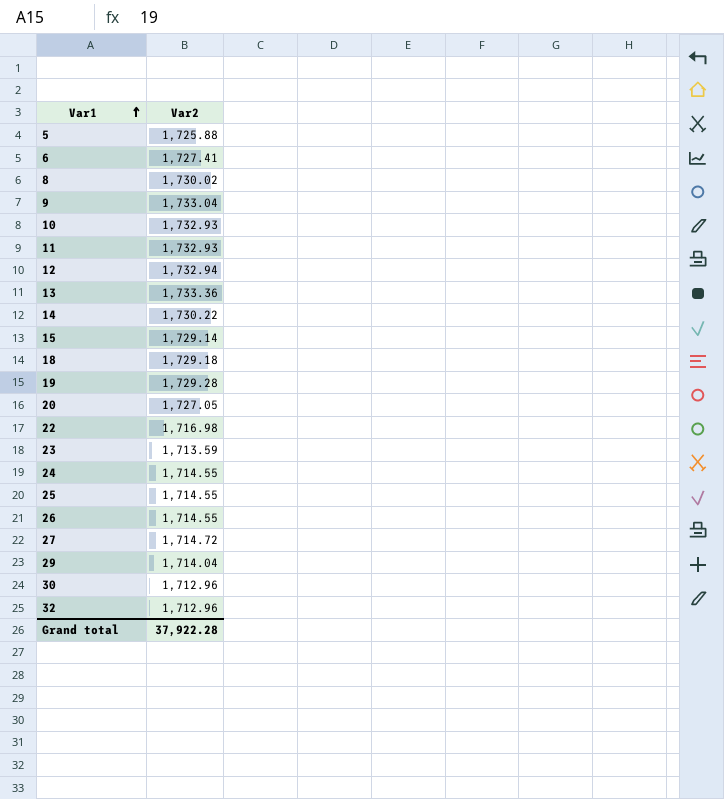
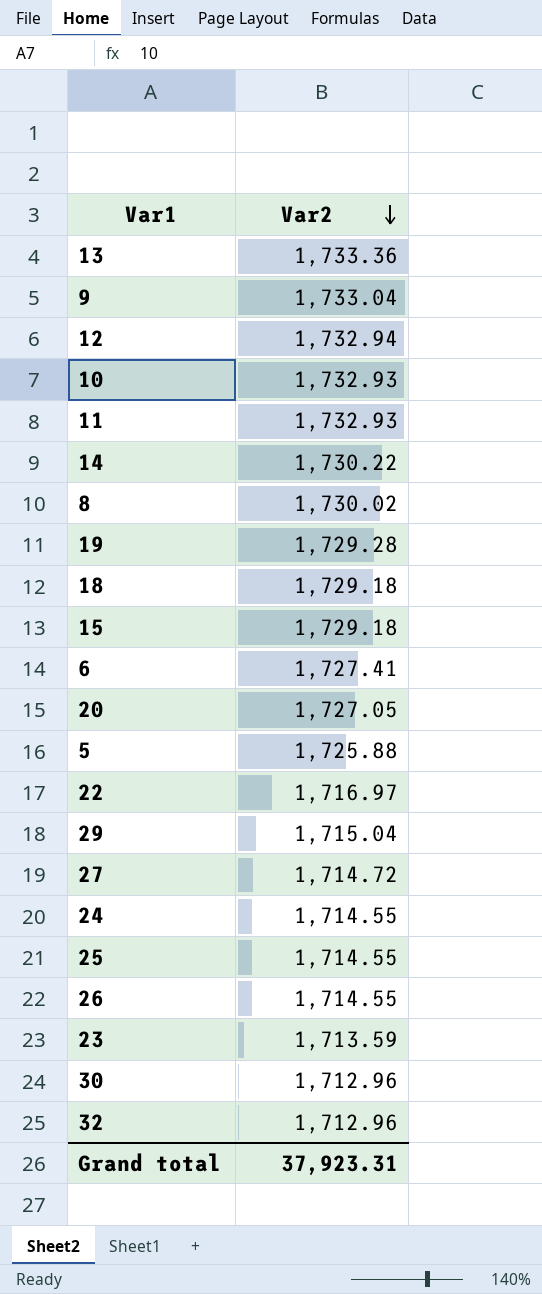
row order: Var1 ascending -> Var2 descending
15 | Var2: 1,729.14 -> 1,729.18
22 | Var2: 1,716.98 -> 1,716.97
29 | Var2: 1,714.04 -> 1,715.04
Grand total | Var2: 37,922.28 -> 37,923.31

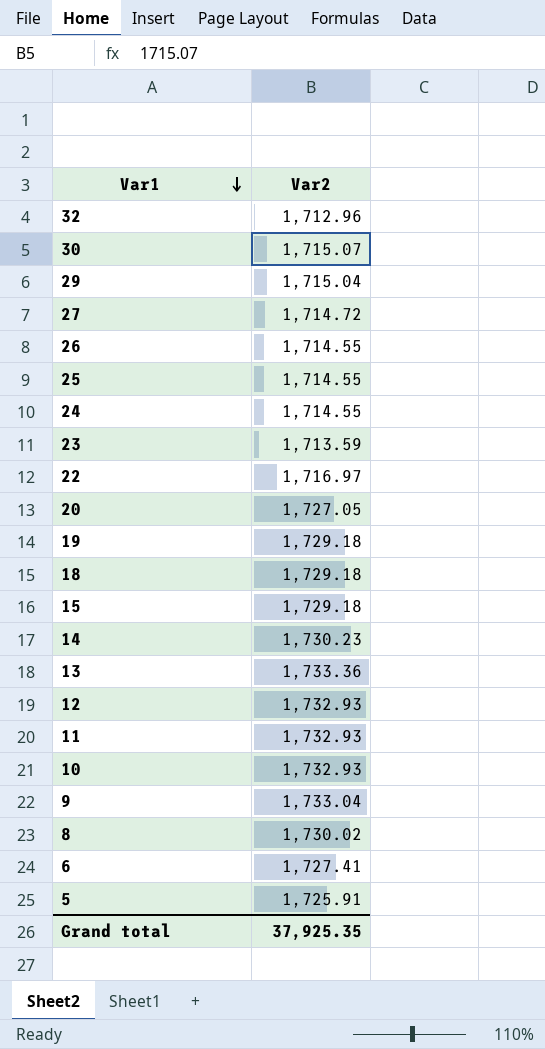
row order: Var2 descending -> Var1 descending
30 | Var2: 1,712.96 -> 1,715.07
19 | Var2: 1,729.28 -> 1,729.18
14 | Var2: 1,730.22 -> 1,730.23
12 | Var2: 1,732.94 -> 1,732.93
5 | Var2: 1,725.88 -> 1,725.91
Grand total | Var2: 37,923.31 -> 37,925.35

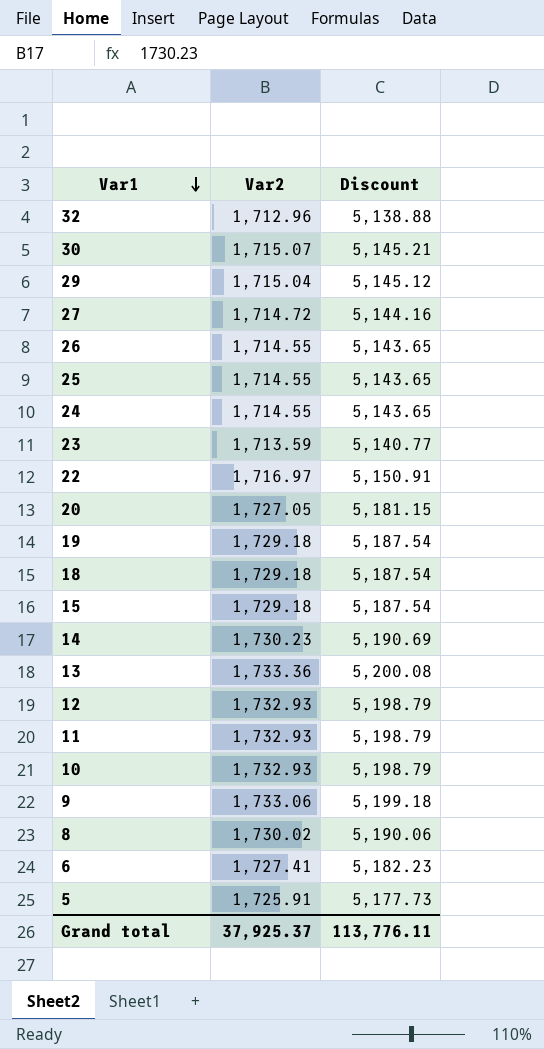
column Discount | formula: none -> [Var2] * 3
9 | Var2: 1,733.04 -> 1,733.06
Grand total | Var2: 37,925.35 -> 37,925.37

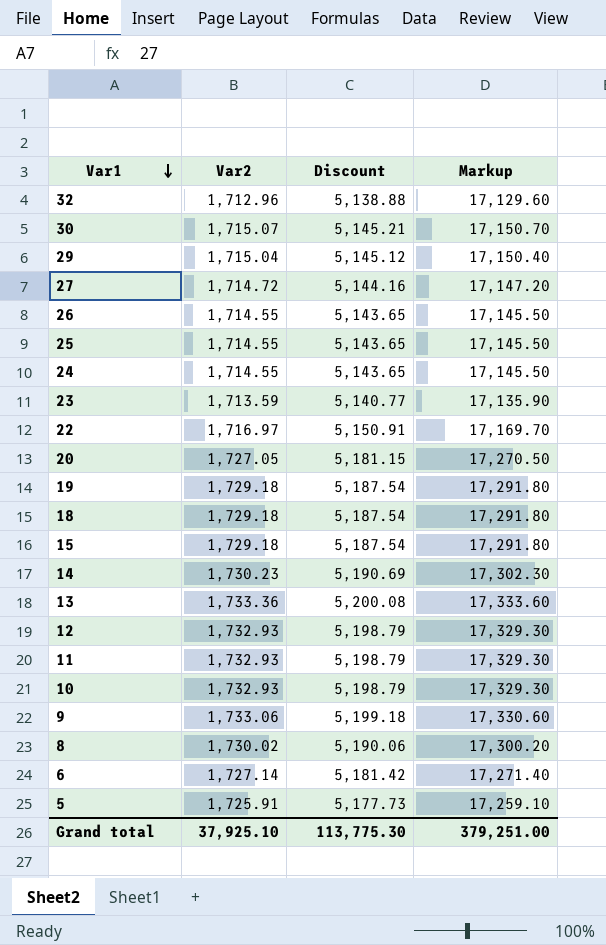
column Markup | formula: none -> [Var2] * 10
6 | Var2: 1,727.41 -> 1,727.14
6 | Discount: 5,182.23 -> 5,181.42
Grand total | Var2: 37,925.37 -> 37,925.10
Grand total | Discount: 113,776.11 -> 113,775.30

